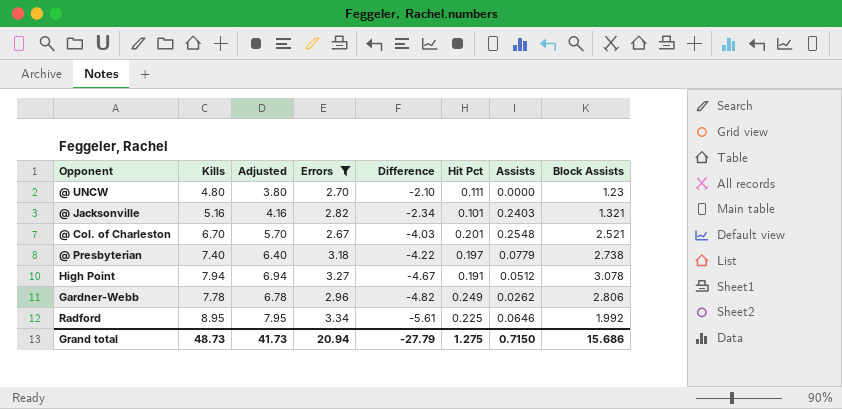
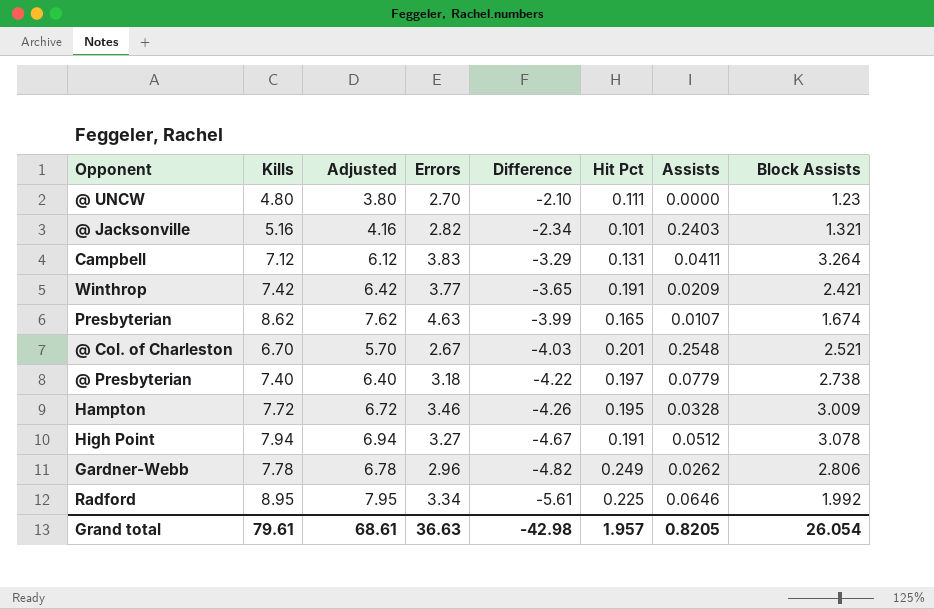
filter: Errors <= 3.34 -> none
Grand total | Kills: 48.73 -> 79.61
Grand total | Adjusted: 41.73 -> 68.61
Grand total | Errors: 20.94 -> 36.63
Grand total | Difference: -27.79 -> -42.98
Grand total | Hit Pct: 1.275 -> 1.957
Grand total | Assists: 0.7150 -> 0.8205
Grand total | Block Assists: 15.686 -> 26.054

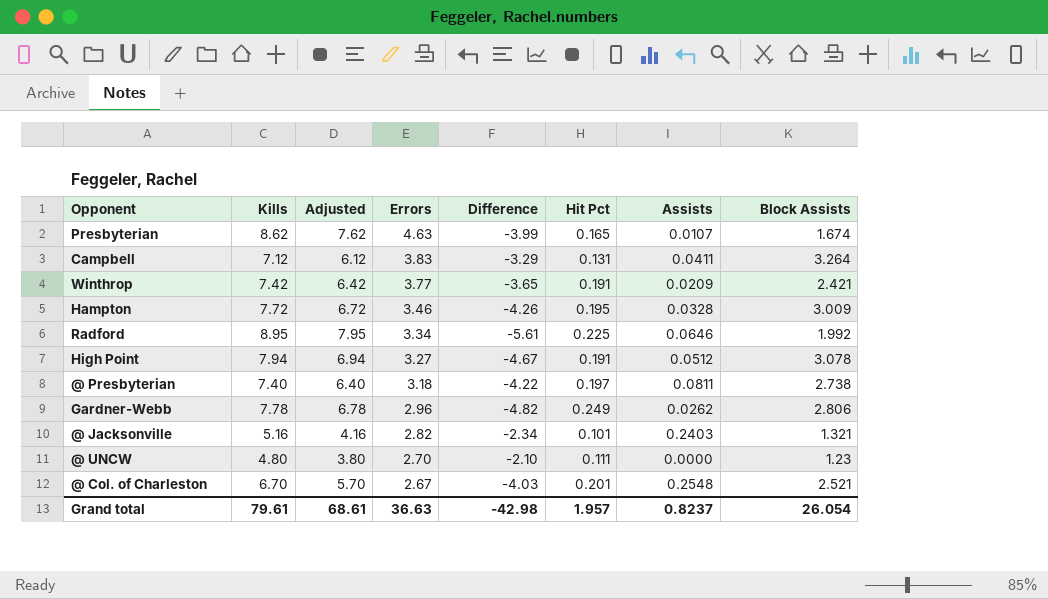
row order: Difference descending -> Errors descending
@ Presbyterian | Assists: 0.0779 -> 0.0811
Grand total | Assists: 0.8205 -> 0.8237

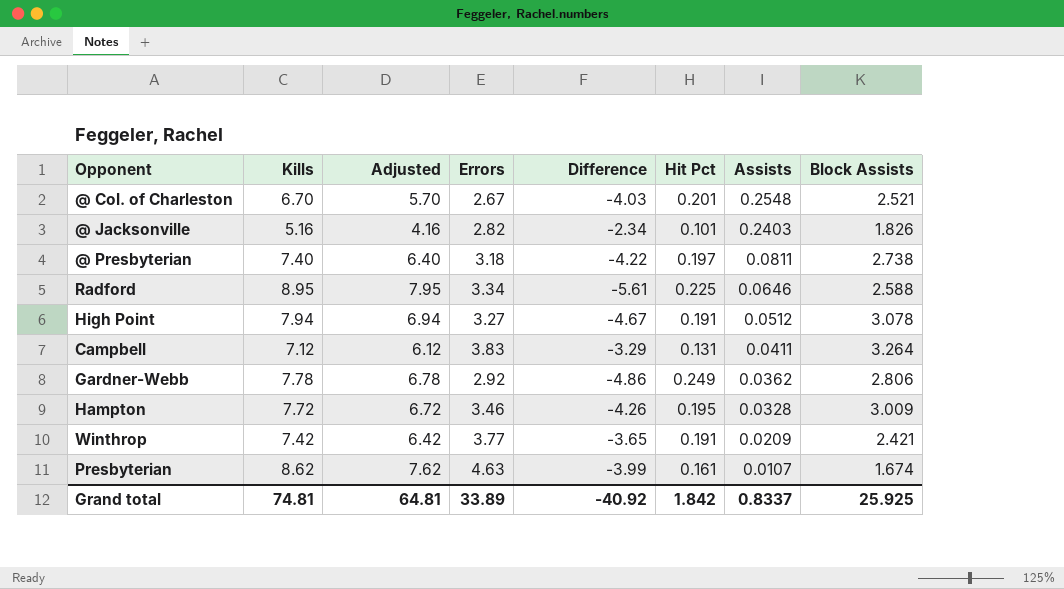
row order: Errors descending -> Assists descending
row @ UNCW: 4.80 | 3.80 | 2.70 | -2.10 | 0.111 | 0.0000 | 1.23 -> none
@ Jacksonville | Block Assists: 1.321 -> 1.826
Radford | Block Assists: 1.992 -> 2.588
Gardner-Webb | Errors: 2.96 -> 2.92
Gardner-Webb | Difference: -4.82 -> -4.86
Gardner-Webb | Assists: 0.0262 -> 0.0362
Presbyterian | Hit Pct: 0.165 -> 0.161
Grand total | Kills: 79.61 -> 74.81
Grand total | Adjusted: 68.61 -> 64.81
Grand total | Errors: 36.63 -> 33.89
Grand total | Difference: -42.98 -> -40.92
Grand total | Hit Pct: 1.957 -> 1.842
Grand total | Assists: 0.8237 -> 0.8337
Grand total | Block Assists: 26.054 -> 25.925

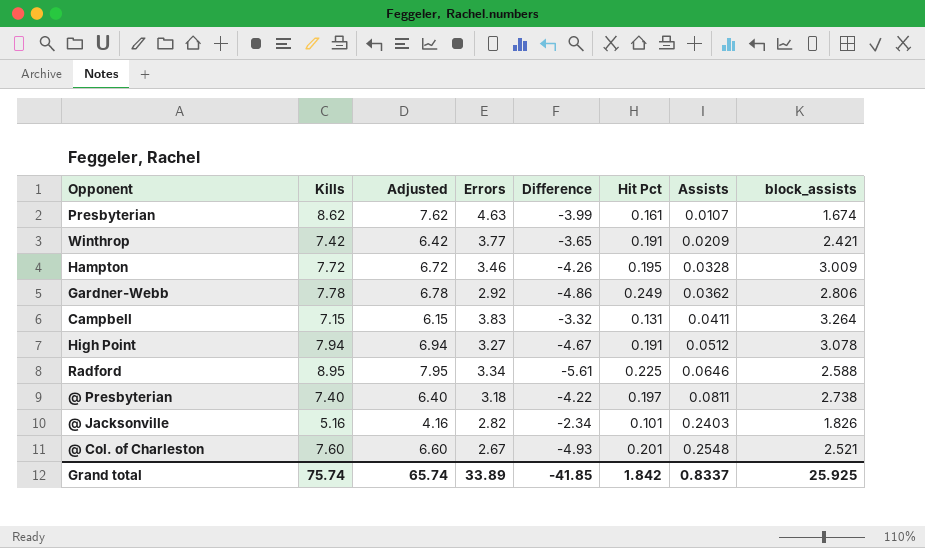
row order: Assists descending -> Assists ascending
column name: Block Assists -> block_assists
Campbell | Kills: 7.12 -> 7.15
Campbell | Adjusted: 6.12 -> 6.15
Campbell | Difference: -3.29 -> -3.32
@ Col. of Charleston | Kills: 6.70 -> 7.60
@ Col. of Charleston | Adjusted: 5.70 -> 6.60
@ Col. of Charleston | Difference: -4.03 -> -4.93
Grand total | Kills: 74.81 -> 75.74
Grand total | Adjusted: 64.81 -> 65.74
Grand total | Difference: -40.92 -> -41.85

